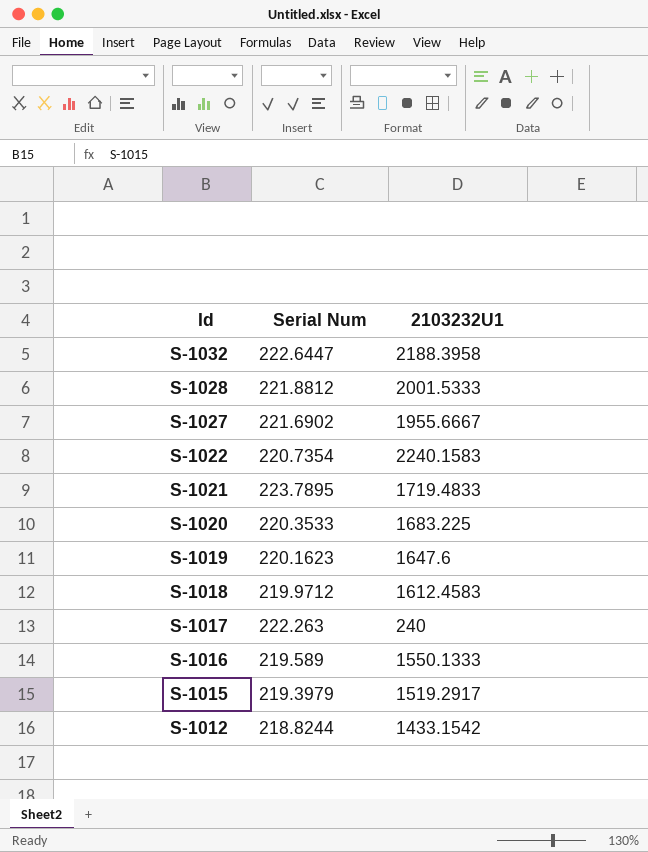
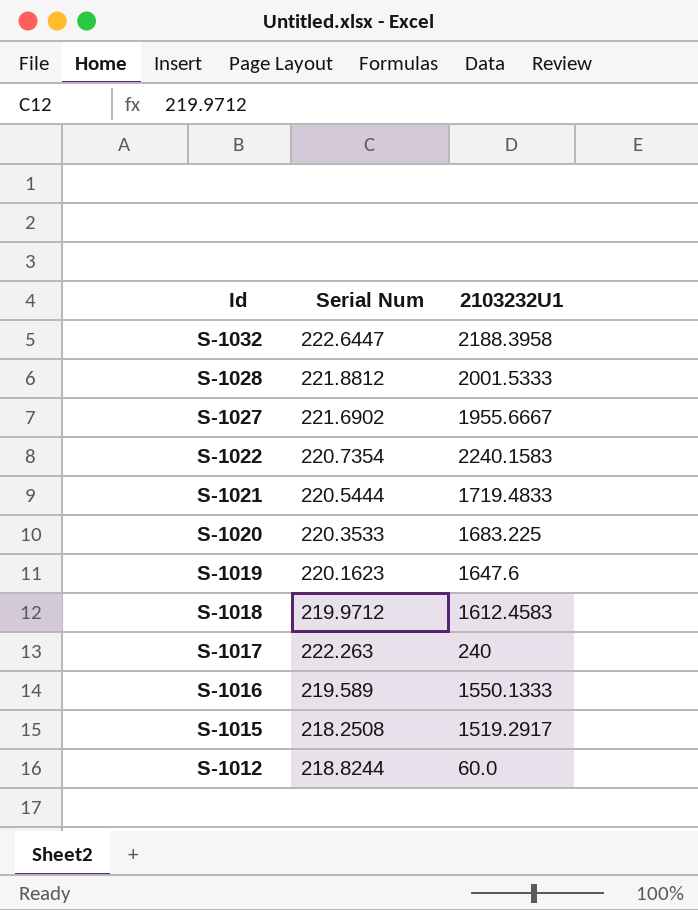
S-1021 | Serial Num: 223.7895 -> 220.5444
S-1015 | Serial Num: 219.3979 -> 218.2508
S-1012 | 2103232U1: 1433.1542 -> 60.0

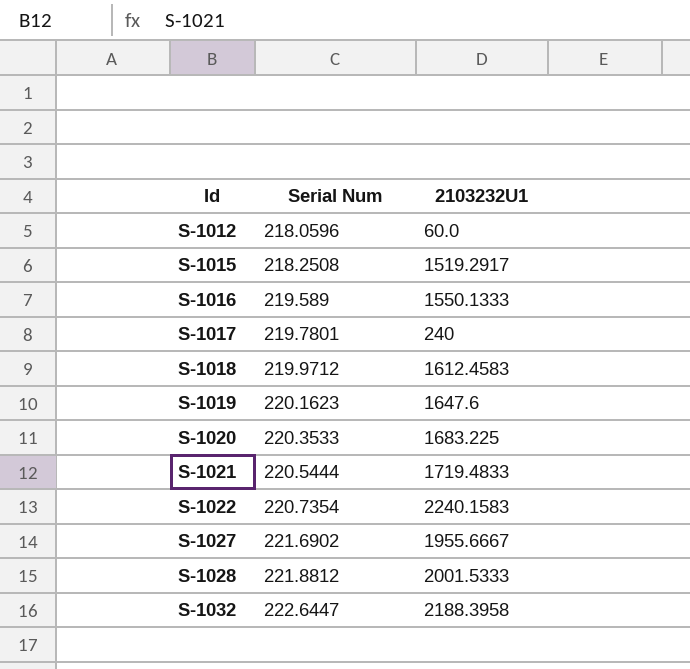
row order: Id descending -> Id ascending
S-1012 | Serial Num: 218.8244 -> 218.0596
S-1017 | Serial Num: 222.263 -> 219.7801

